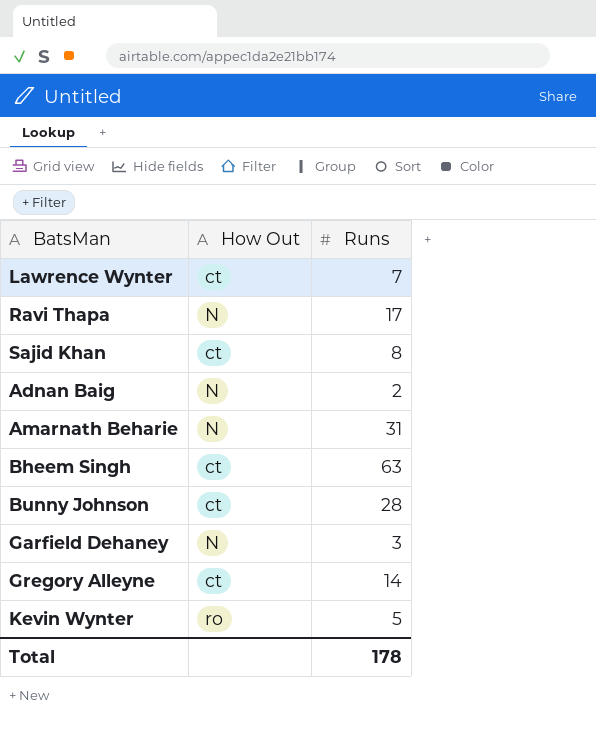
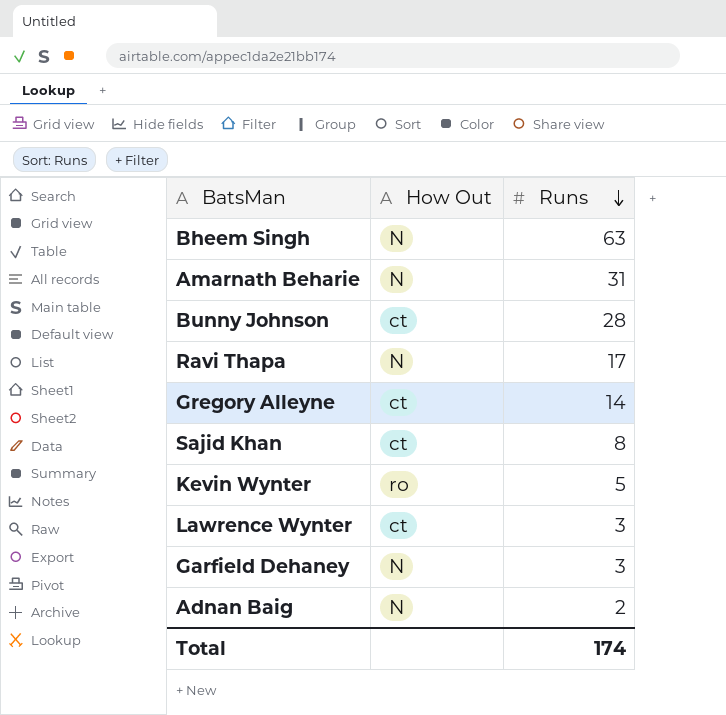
row order: none -> Runs descending
Bheem Singh | How Out: ct -> N
Lawrence Wynter | Runs: 7 -> 3
Total | Runs: 178 -> 174

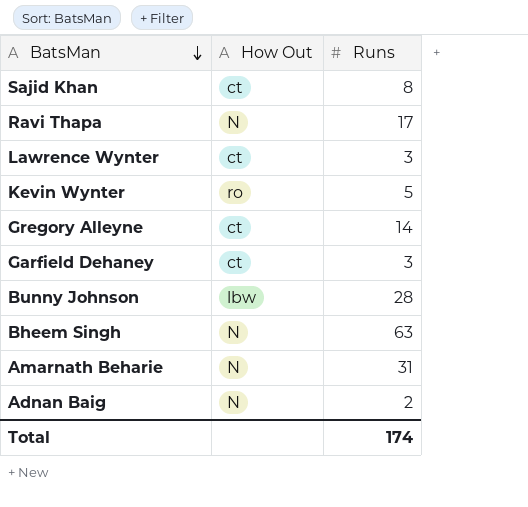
row order: Runs descending -> BatsMan descending
Garfield Dehaney | How Out: N -> ct
Bunny Johnson | How Out: ct -> lbw

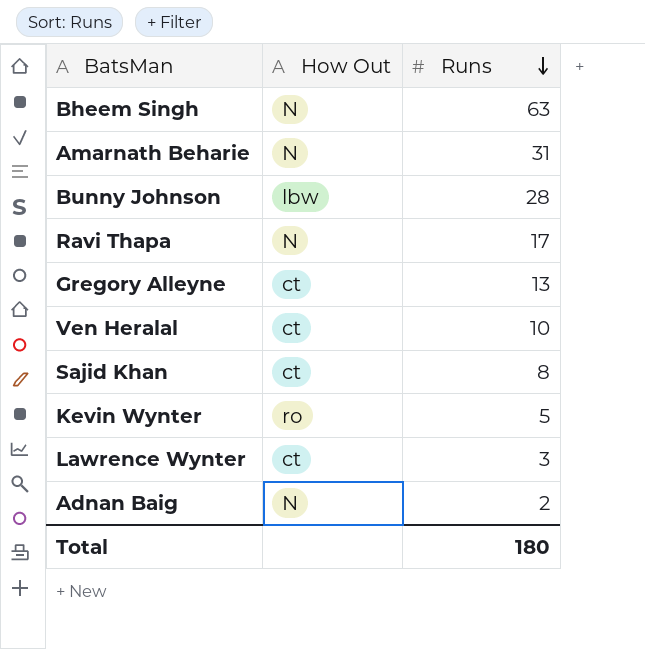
row order: BatsMan descending -> Runs descending
row Garfield Dehaney: ct | 3 -> none
Gregory Alleyne | Runs: 14 -> 13
row Ven Heralal: none -> ct | 10
Total | Runs: 174 -> 180

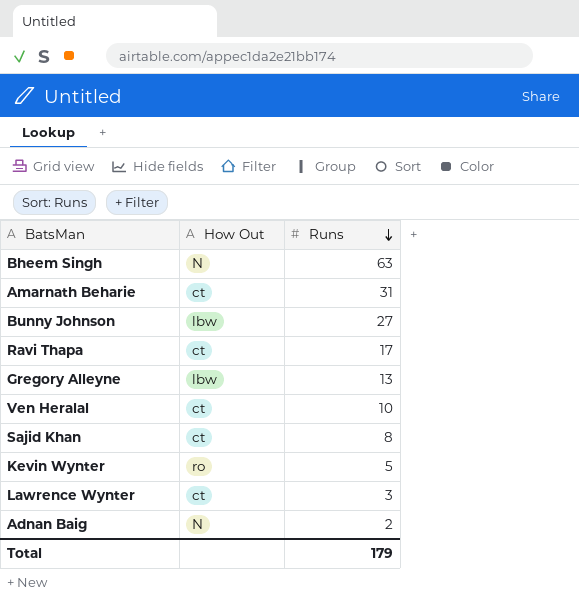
Amarnath Beharie | How Out: N -> ct
Bunny Johnson | Runs: 28 -> 27
Ravi Thapa | How Out: N -> ct
Gregory Alleyne | How Out: ct -> lbw
Total | Runs: 180 -> 179

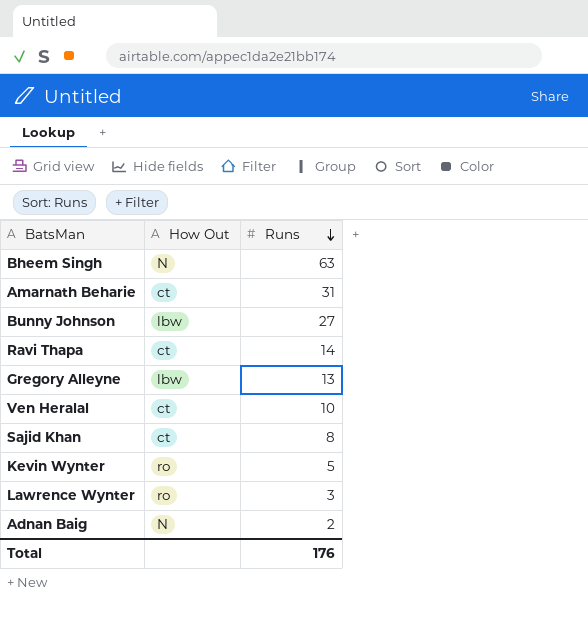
Ravi Thapa | Runs: 17 -> 14
Lawrence Wynter | How Out: ct -> ro
Total | Runs: 179 -> 176

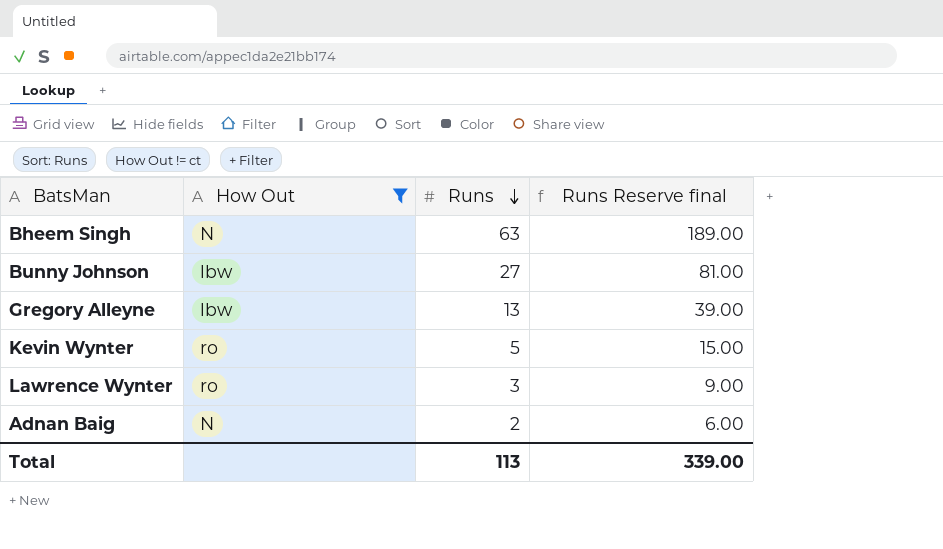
filter: none -> How Out != ct
column Runs Reserve final | formula: none -> [Runs] * 3
Total | Runs: 176 -> 113

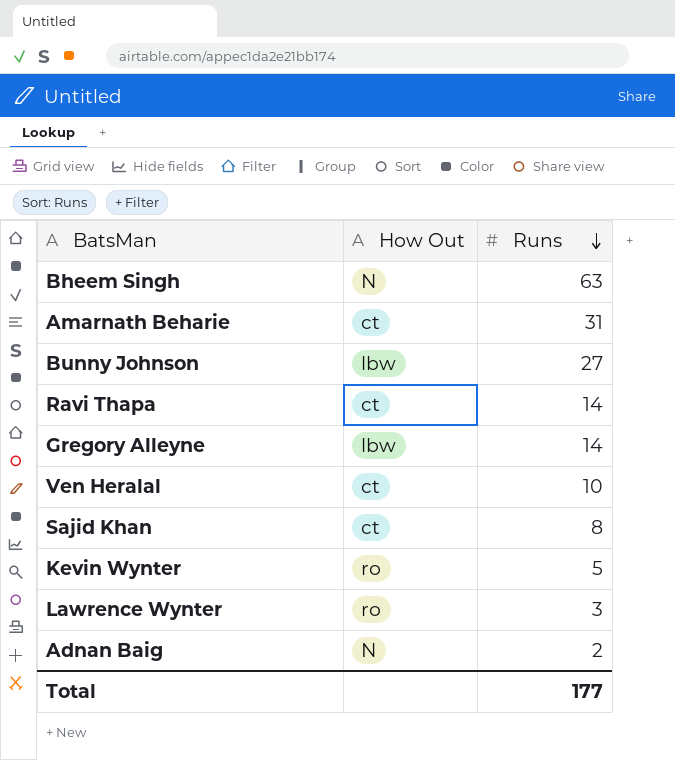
filter: How Out != ct -> none
column Runs Reserve final | formula: [Runs] * 3 -> none
Gregory Alleyne | Runs: 13 -> 14
Total | Runs: 113 -> 177

